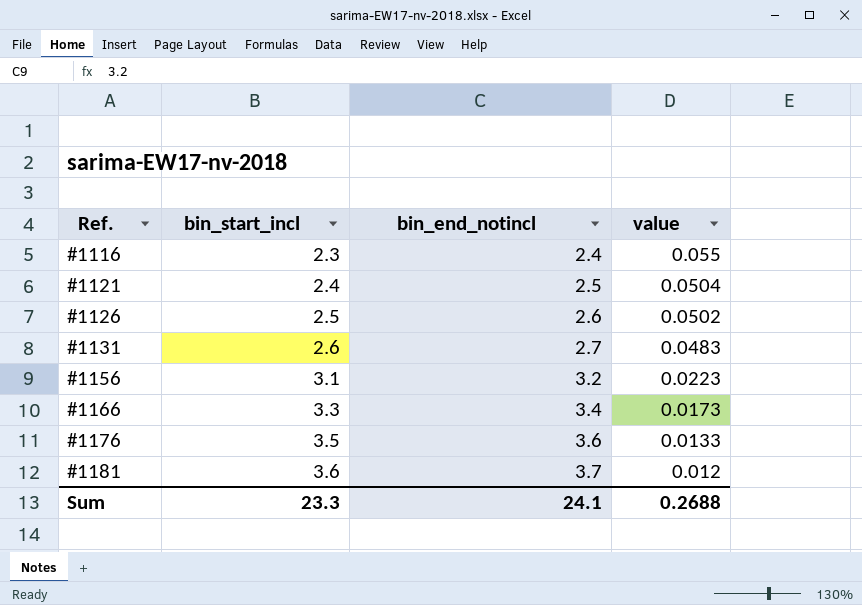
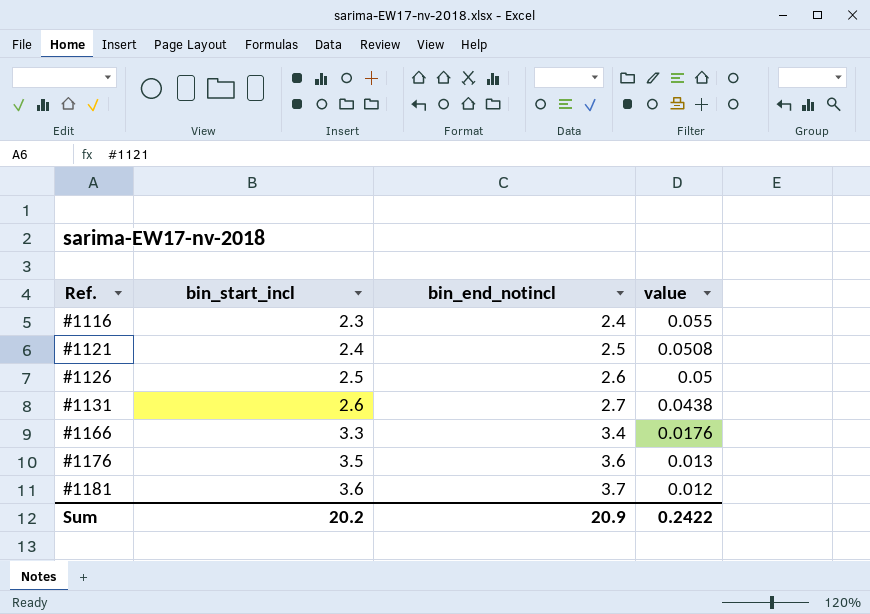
row #1156: 3.1 | 3.2 | 0.0223 -> none
#1121 | value: 0.0504 -> 0.0508
#1126 | value: 0.0502 -> 0.05
#1131 | value: 0.0483 -> 0.0438
#1166 | value: 0.0173 -> 0.0176
#1176 | value: 0.0133 -> 0.013
Sum | bin_start_incl: 23.3 -> 20.2
Sum | bin_end_notincl: 24.1 -> 20.9
Sum | value: 0.2688 -> 0.2422

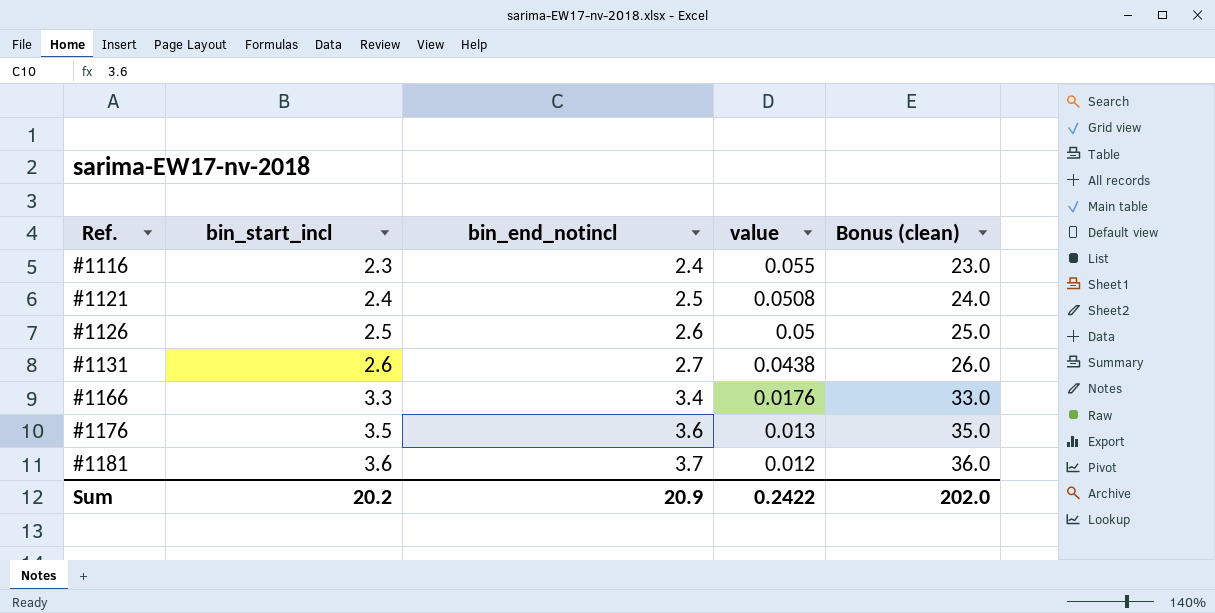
column Bonus (clean) | formula: none -> [bin_start_incl] * 10

